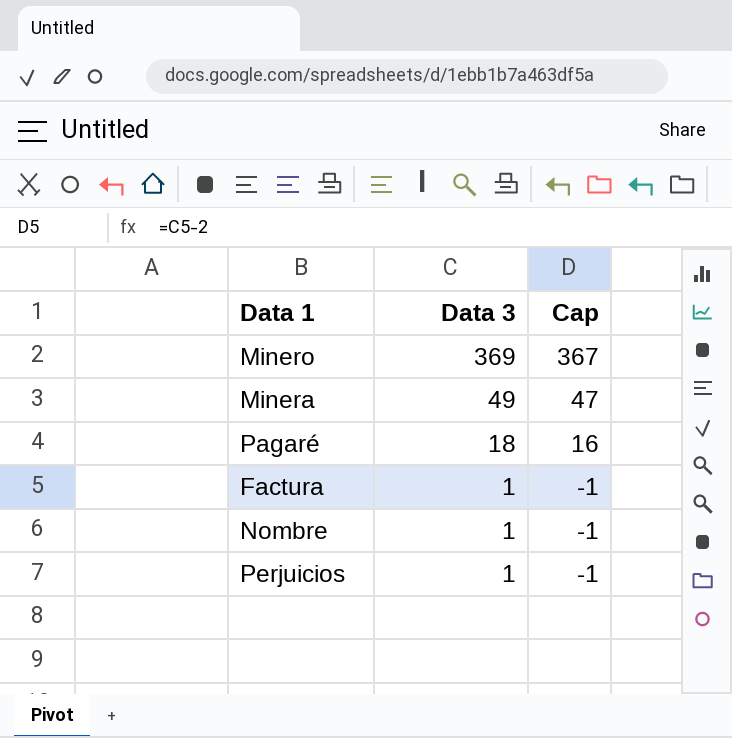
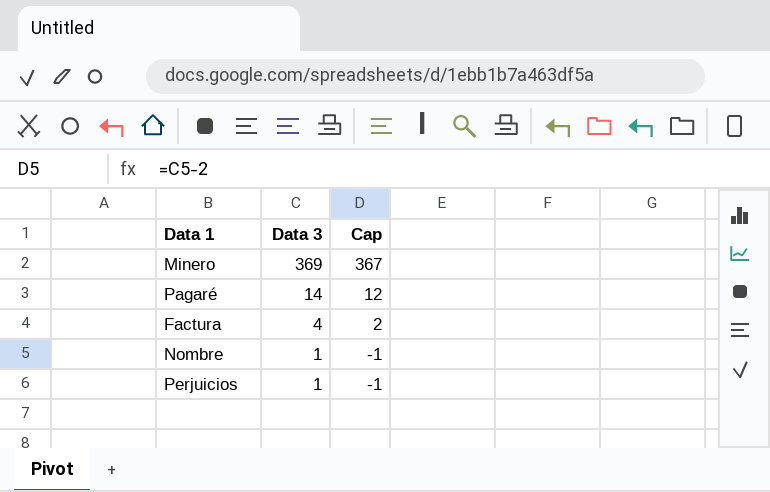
row Minera: 49 | 47 -> none
Pagaré | Data 3: 18 -> 14
Pagaré | Cap: 16 -> 12
Factura | Data 3: 1 -> 4
Factura | Cap: -1 -> 2

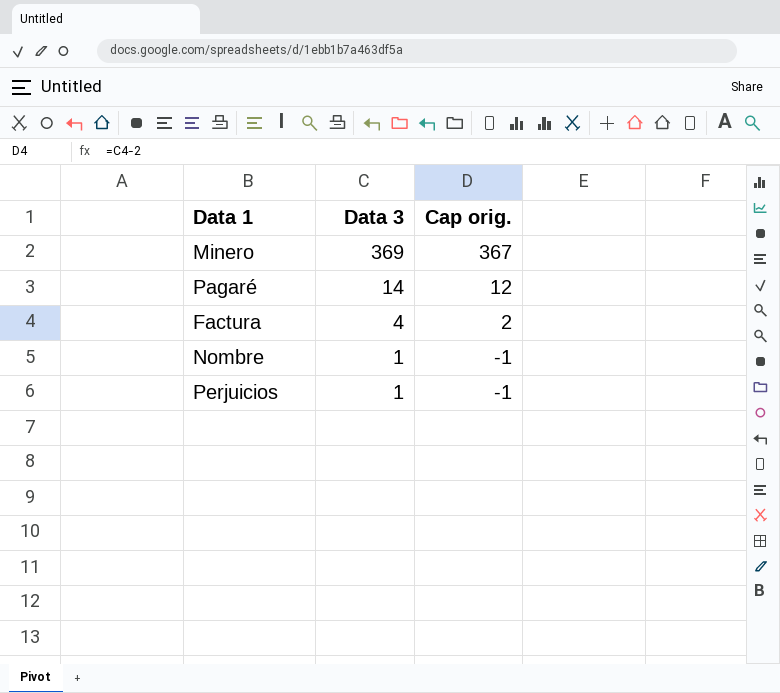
column name: Cap -> Cap orig.

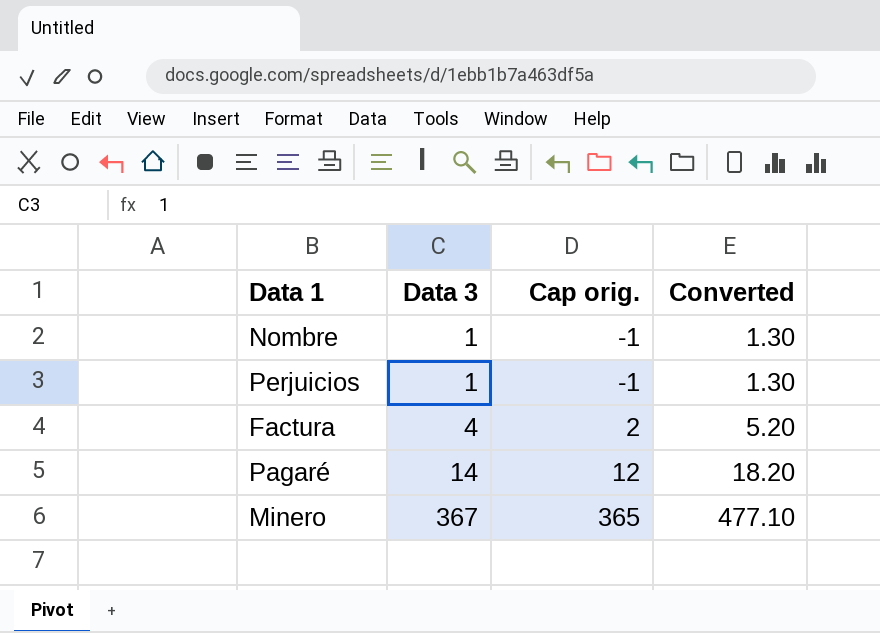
row order: Data 3 descending -> Data 3 ascending
column Converted | formula: none -> [Data 3] * 1.3
Minero | Data 3: 369 -> 367
Minero | Cap orig.: 367 -> 365

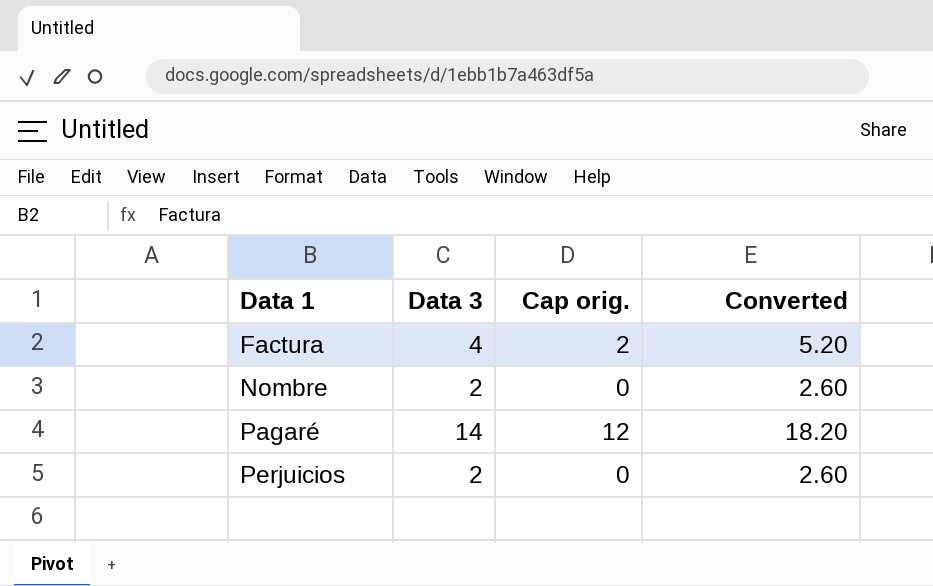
row order: Data 3 ascending -> Data 1 ascending
row Minero: 367 | 365 | 477.10 -> none
Nombre | Data 3: 1 -> 2
Nombre | Cap orig.: -1 -> 0
Nombre | Converted: 1.30 -> 2.60
Perjuicios | Data 3: 1 -> 2
Perjuicios | Cap orig.: -1 -> 0
Perjuicios | Converted: 1.30 -> 2.60

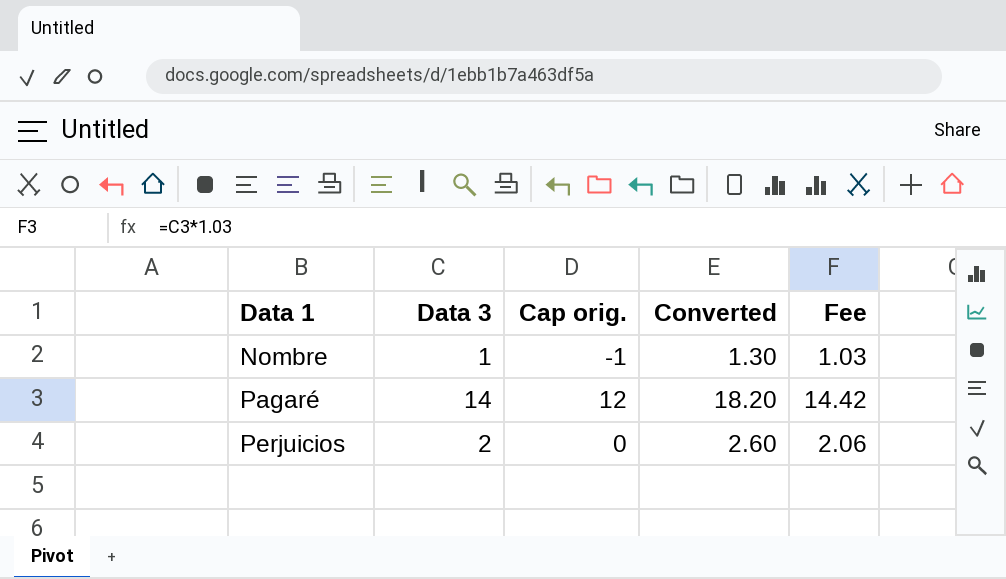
column Fee | formula: none -> [Data 3] * 1.03
row Factura: 4 | 2 | 5.20 -> none
Nombre | Data 3: 2 -> 1
Nombre | Cap orig.: 0 -> -1
Nombre | Converted: 2.60 -> 1.30

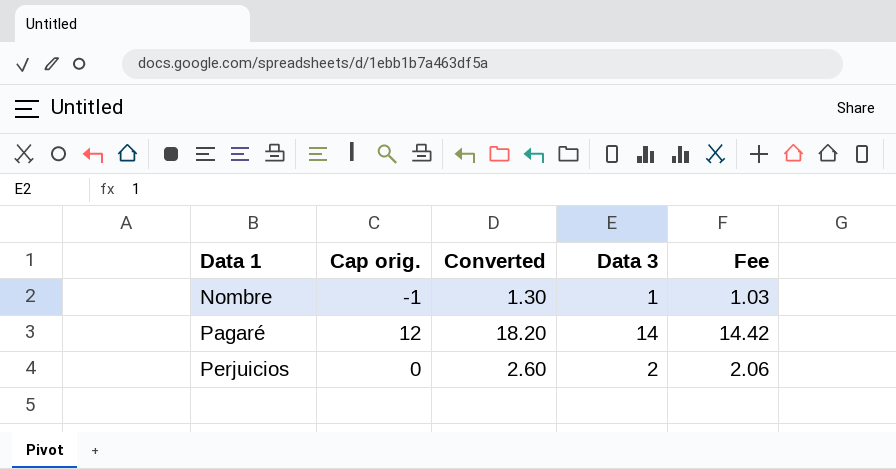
column Data 3 | position: 2 -> 4

